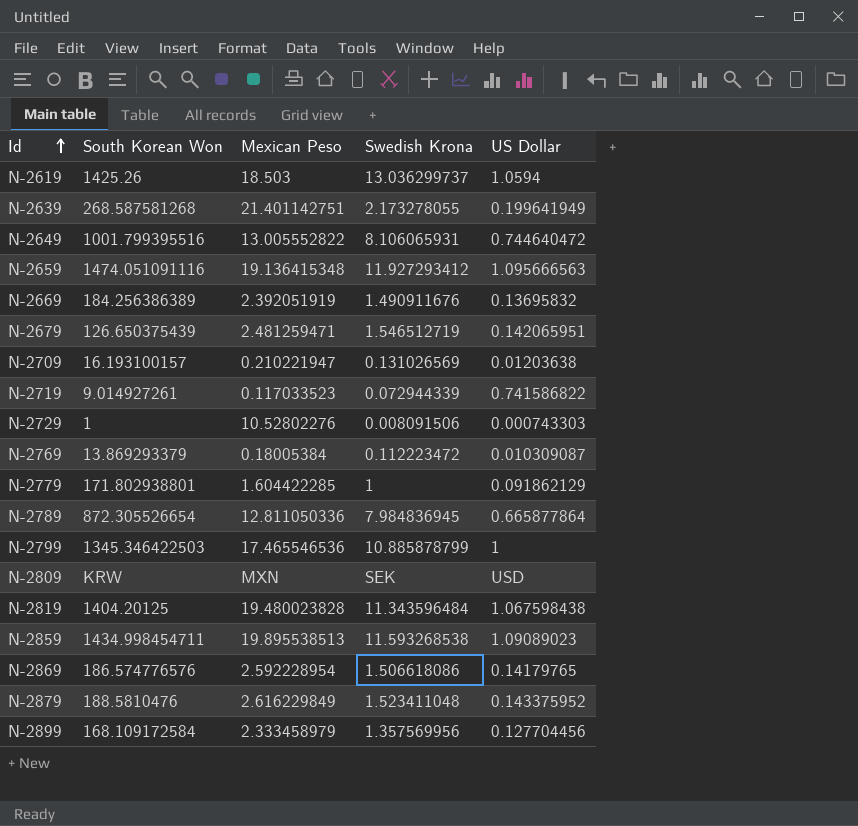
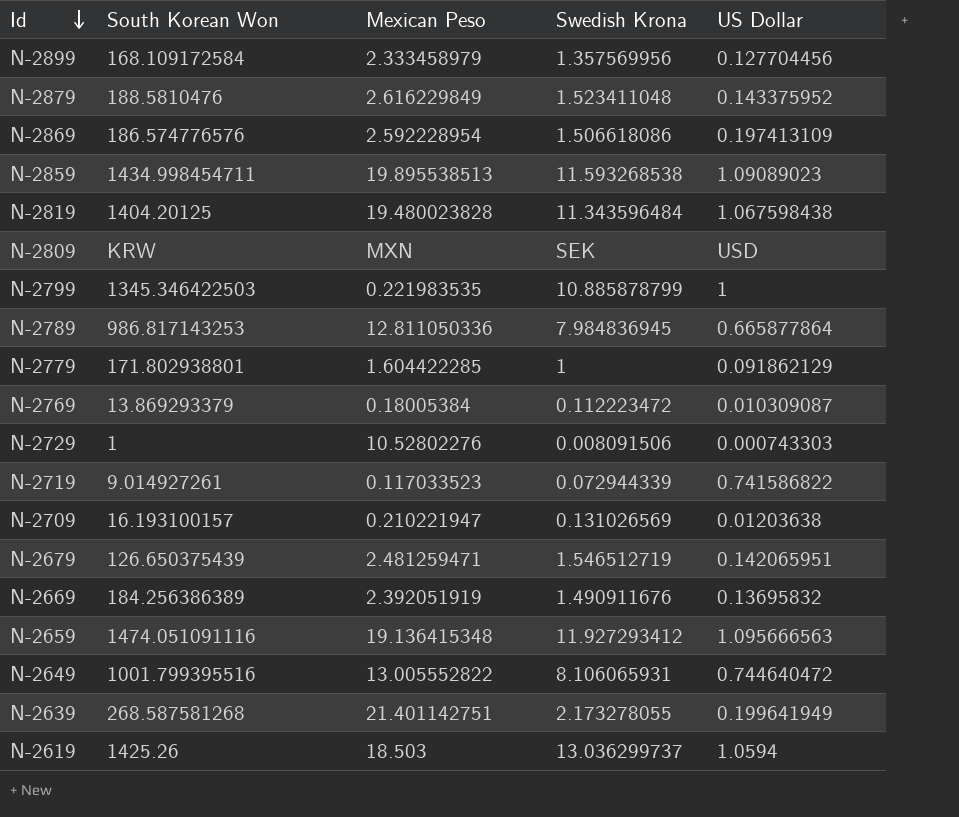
row order: Id ascending -> Id descending
N-2869 | US Dollar: 0.14179765 -> 0.197413109
N-2799 | Mexican Peso: 17.465546536 -> 0.221983535
N-2789 | South Korean Won: 872.305526654 -> 986.817143253

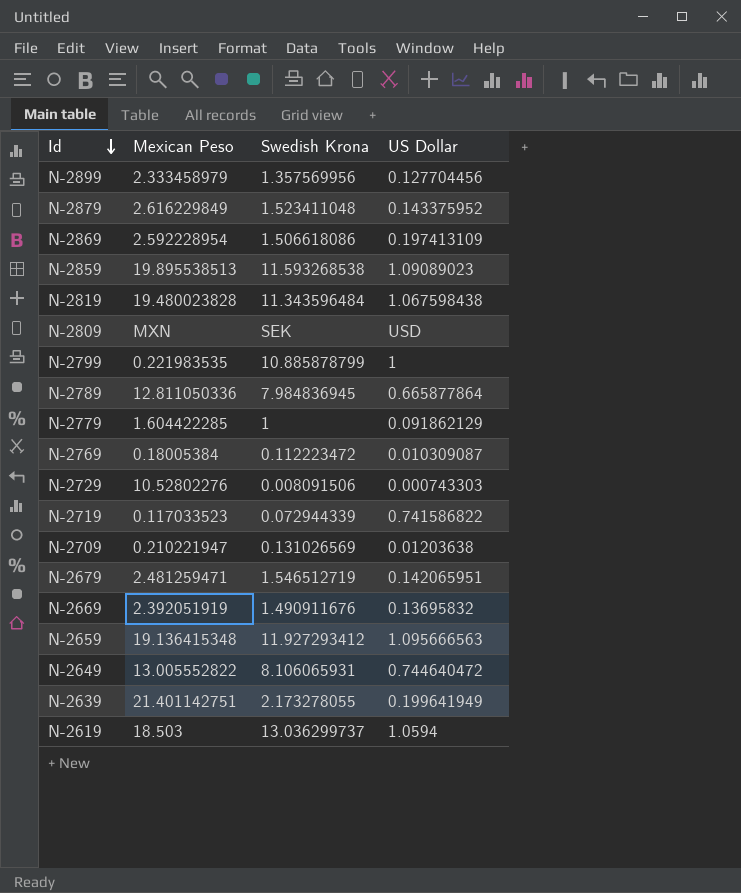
column South Korean Won | position: 2 -> none

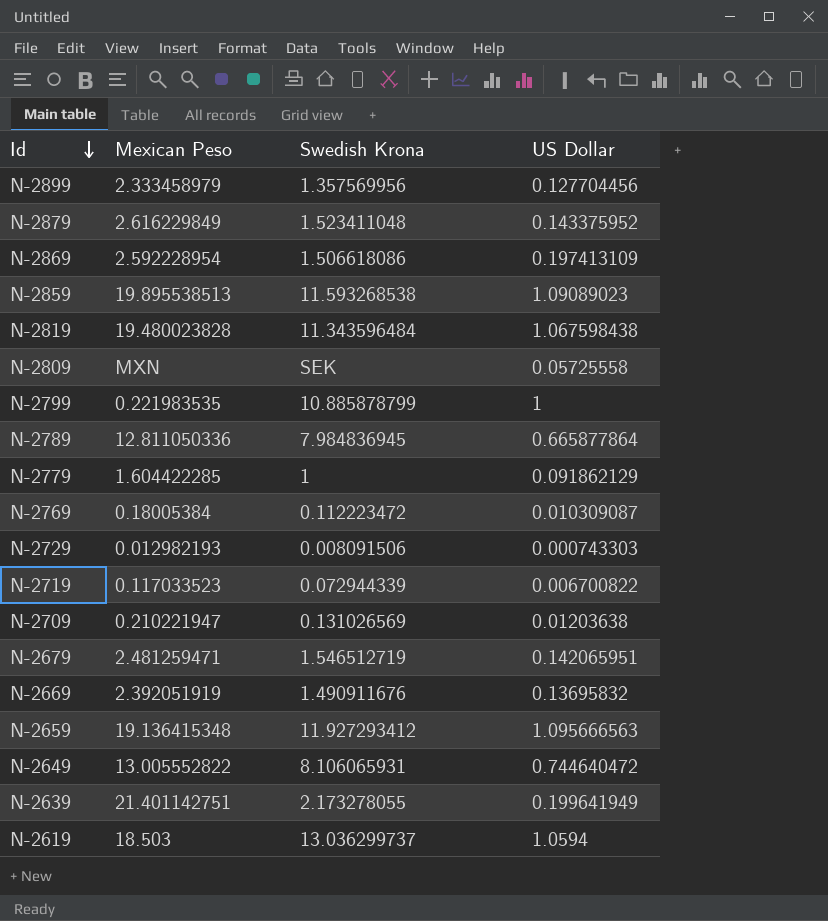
N-2809 | US Dollar: USD -> 0.05725558
N-2729 | Mexican Peso: 10.52802276 -> 0.012982193
N-2719 | US Dollar: 0.741586822 -> 0.006700822

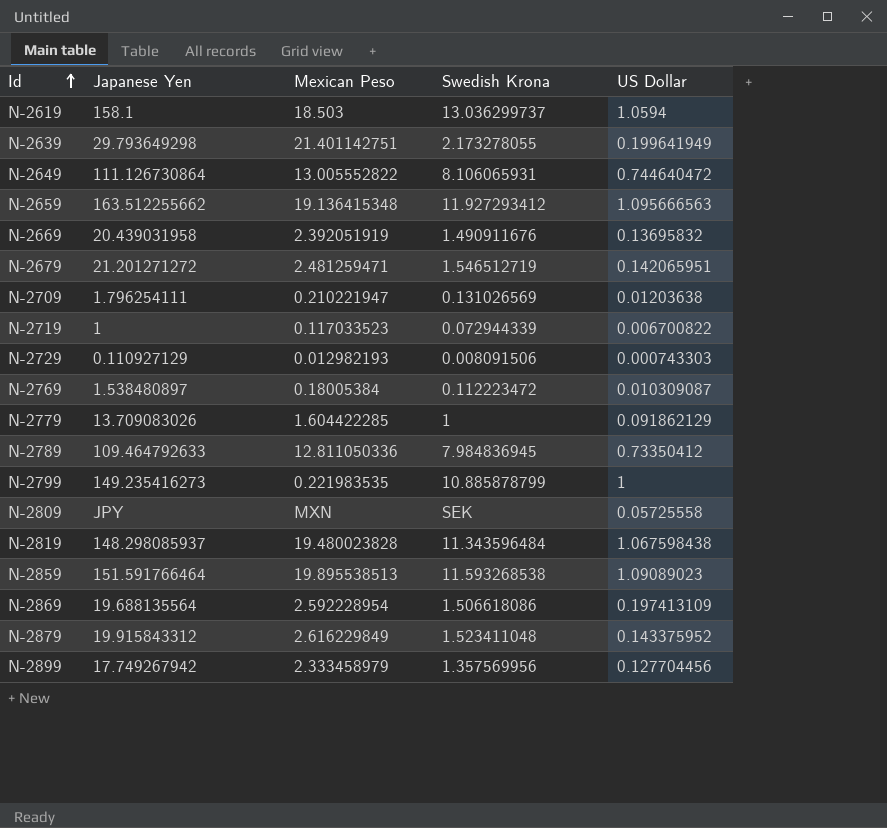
row order: Id descending -> Id ascending
column Japanese Yen | position: none -> 2
N-2789 | US Dollar: 0.665877864 -> 0.73350412

